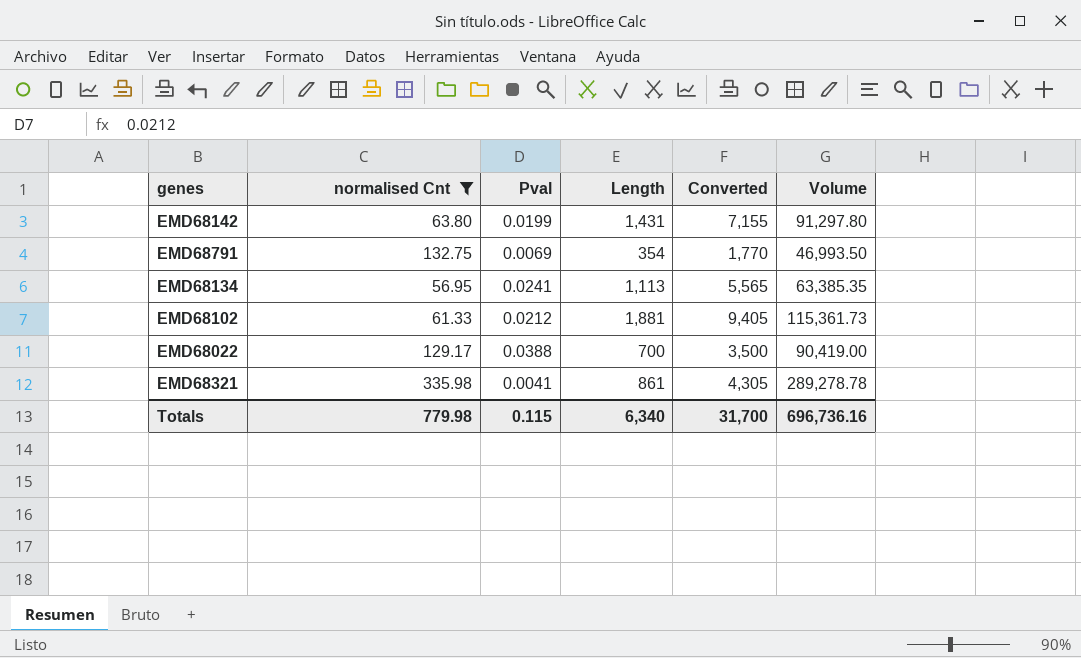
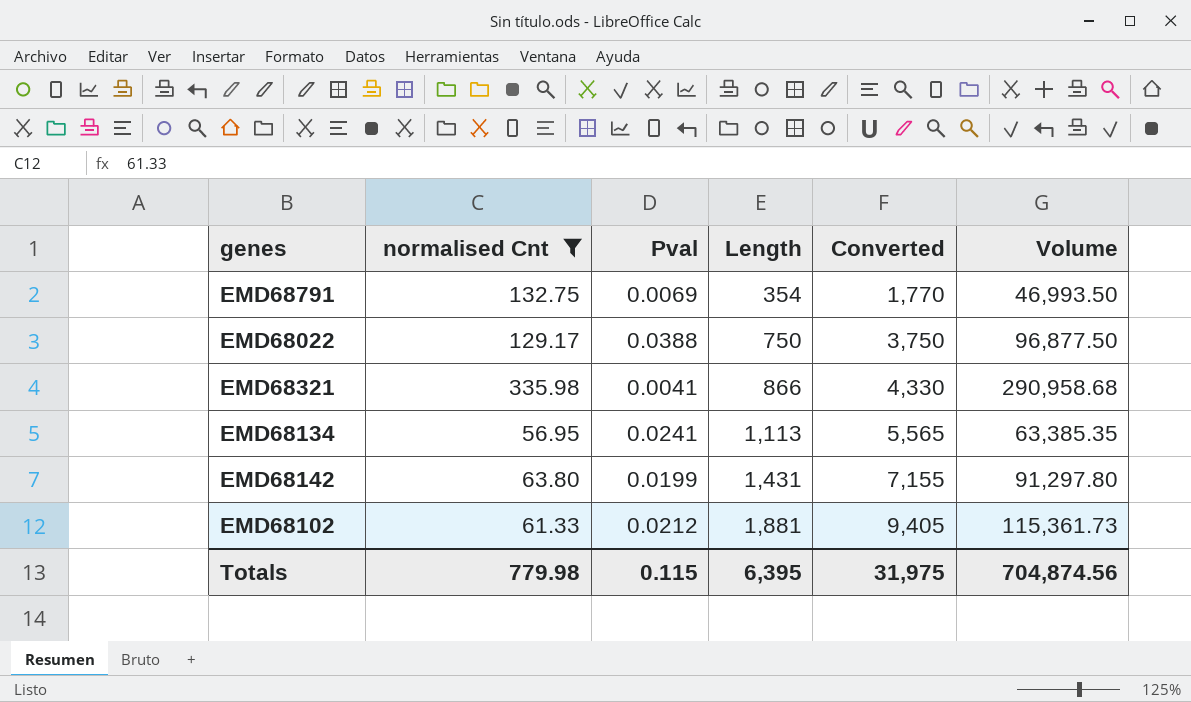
row order: none -> Length ascending
EMD68022 | Length: 700 -> 750
EMD68022 | Converted: 3,500 -> 3,750
EMD68022 | Volume: 90,419.00 -> 96,877.50
EMD68321 | Length: 861 -> 866
EMD68321 | Converted: 4,305 -> 4,330
EMD68321 | Volume: 289,278.78 -> 290,958.68
Totals | Length: 6,340 -> 6,395
Totals | Converted: 31,700 -> 31,975
Totals | Volume: 696,736.16 -> 704,874.56

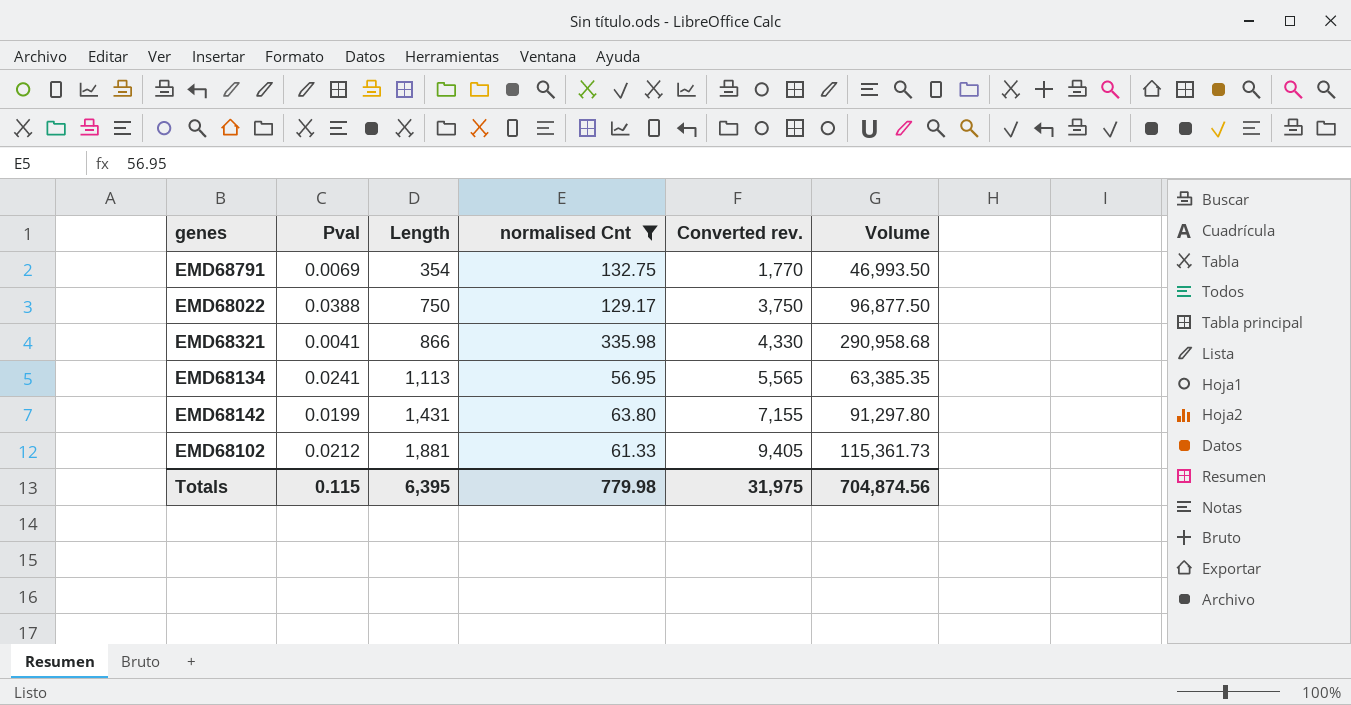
column normalised Cnt | position: 2 -> 4
column name: Converted -> Converted rev.

